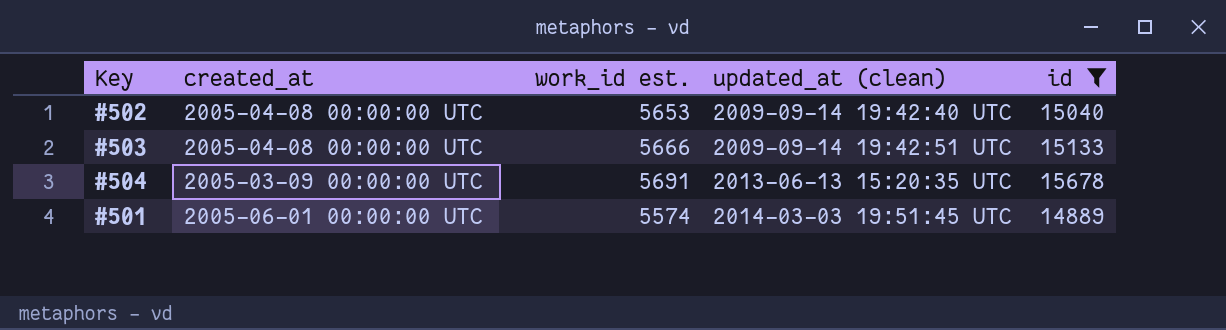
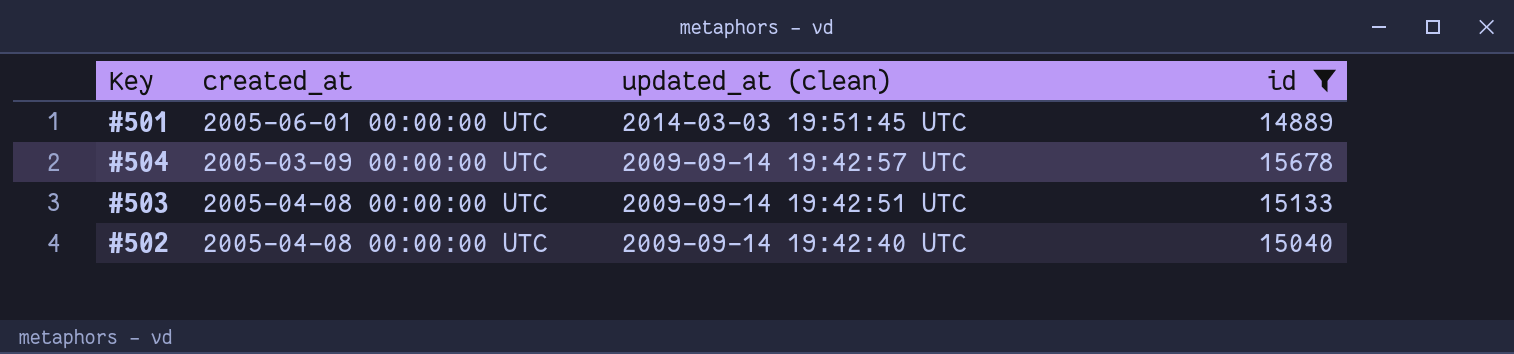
row order: updated_at (clean) ascending -> updated_at (clean) descending
column work_id est. | position: 3 -> none
#504 | updated_at (clean): 2013-06-13 15:20:35 UTC -> 2009-09-14 19:42:57 UTC

